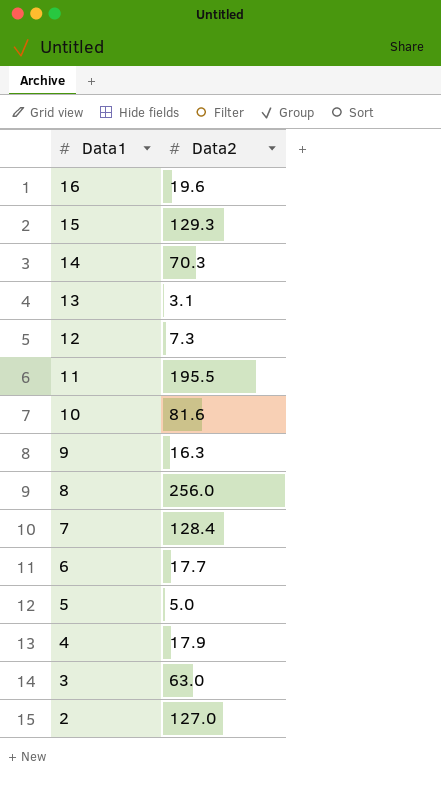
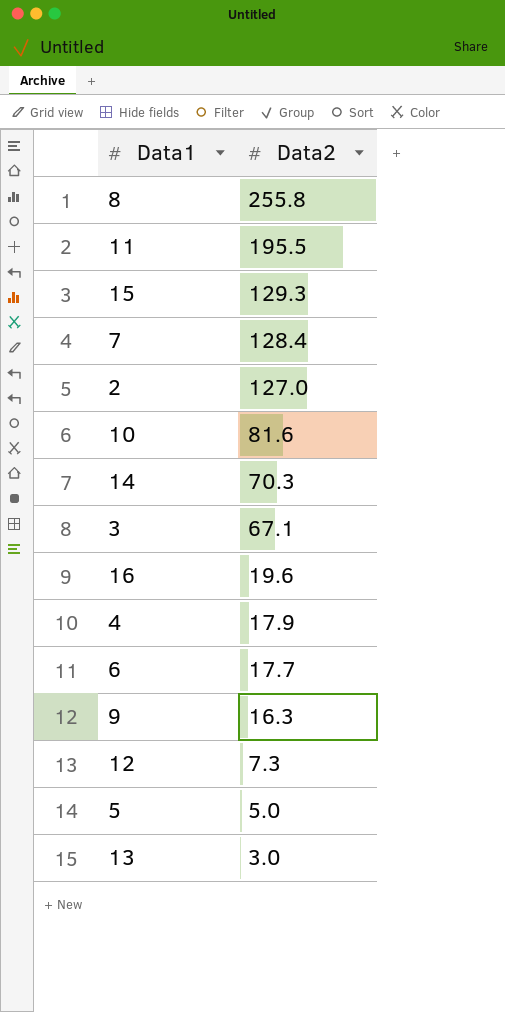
row order: Data1 descending -> Data2 descending
8 | Data2: 256.0 -> 255.8
3 | Data2: 63.0 -> 67.1
13 | Data2: 3.1 -> 3.0

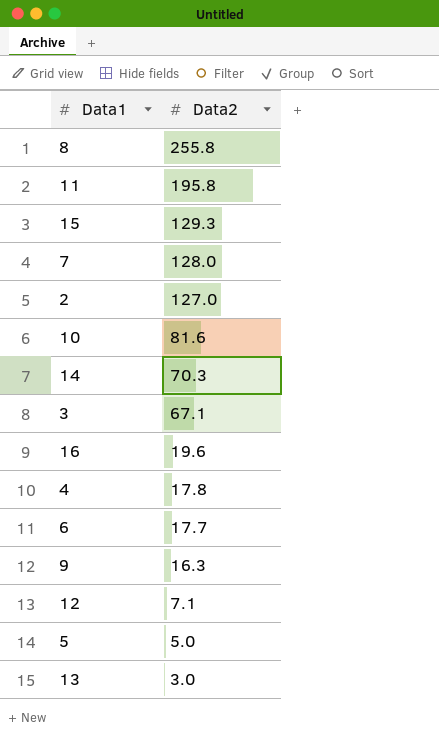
11 | Data2: 195.5 -> 195.8
7 | Data2: 128.4 -> 128.0
4 | Data2: 17.9 -> 17.8
12 | Data2: 7.3 -> 7.1

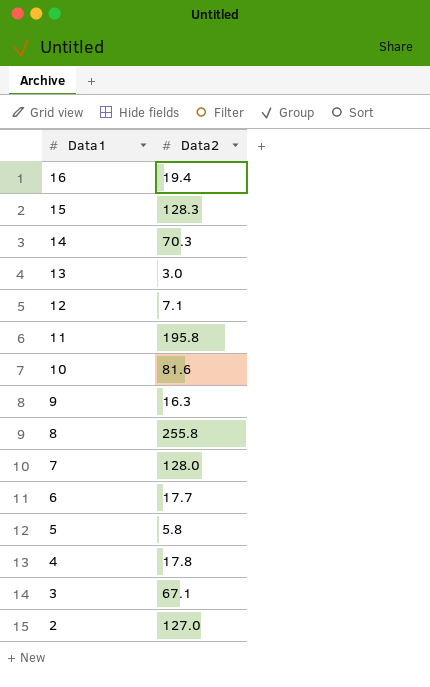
row order: Data2 descending -> Data1 descending
16 | Data2: 19.6 -> 19.4
15 | Data2: 129.3 -> 128.3
5 | Data2: 5.0 -> 5.8

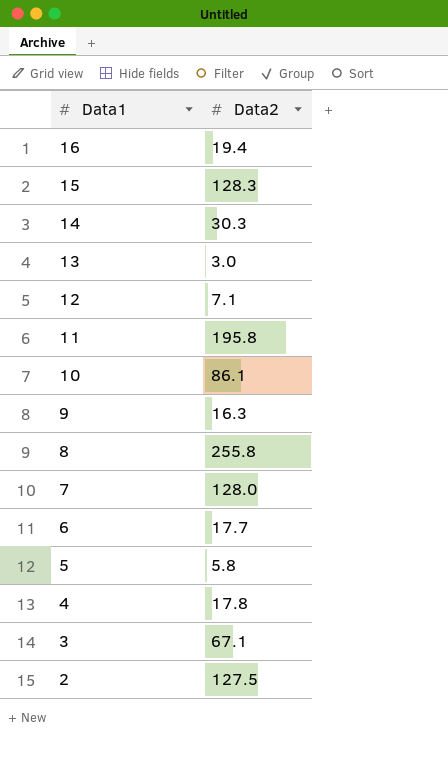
14 | Data2: 70.3 -> 30.3
10 | Data2: 81.6 -> 86.1
2 | Data2: 127.0 -> 127.5

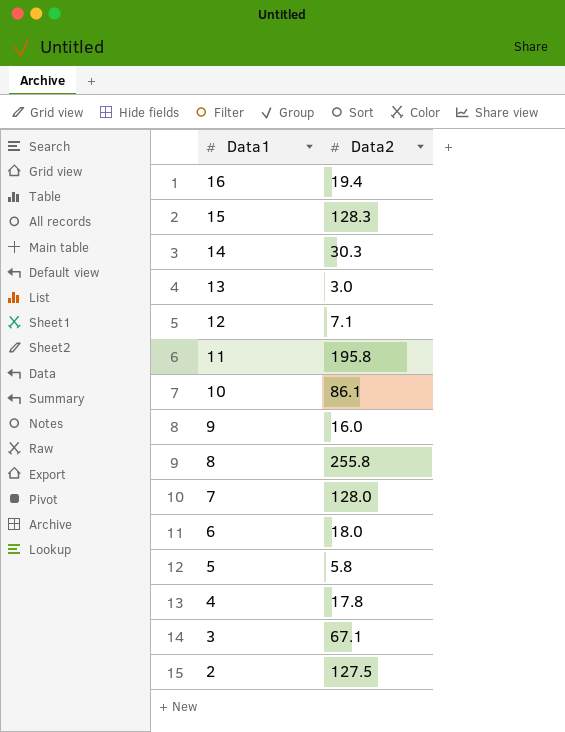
9 | Data2: 16.3 -> 16.0
6 | Data2: 17.7 -> 18.0

